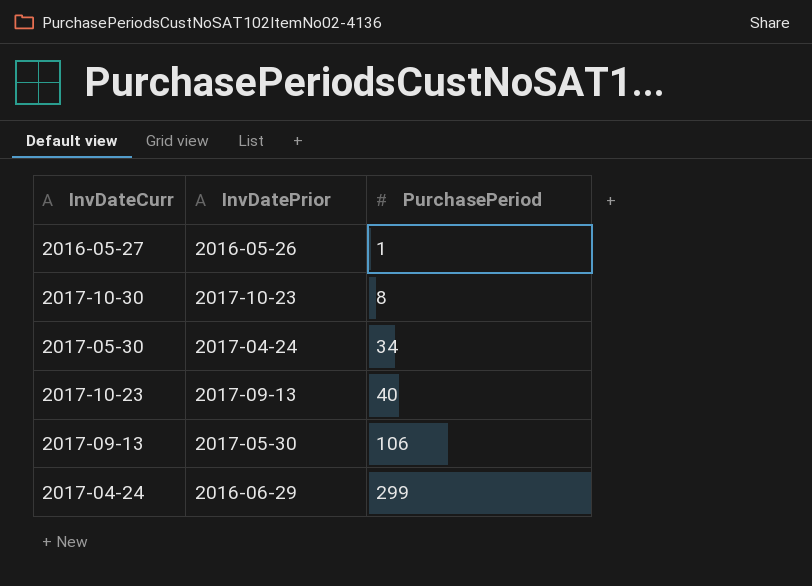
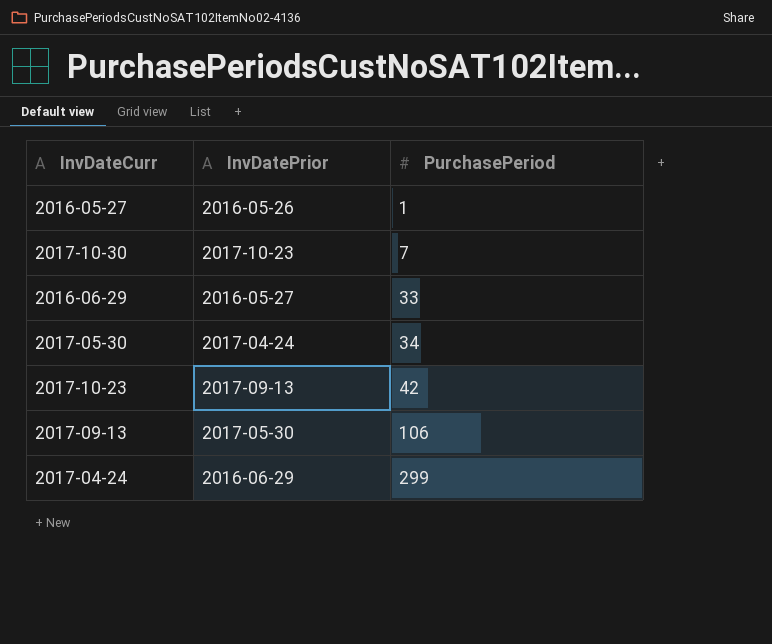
2017-10-30 | PurchasePeriod: 8 -> 7
row 2016-06-29: none -> 2016-05-27 | 33
2017-10-23 | PurchasePeriod: 40 -> 42

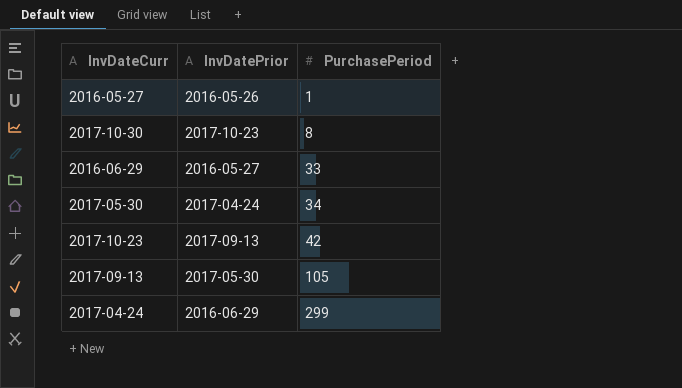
2017-10-30 | PurchasePeriod: 7 -> 8
2017-09-13 | PurchasePeriod: 106 -> 105

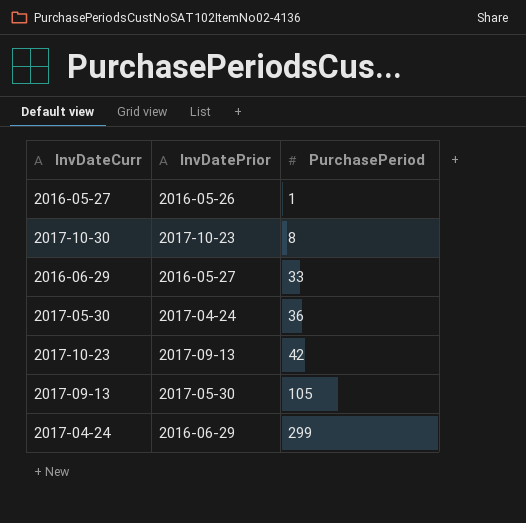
2017-05-30 | PurchasePeriod: 34 -> 36

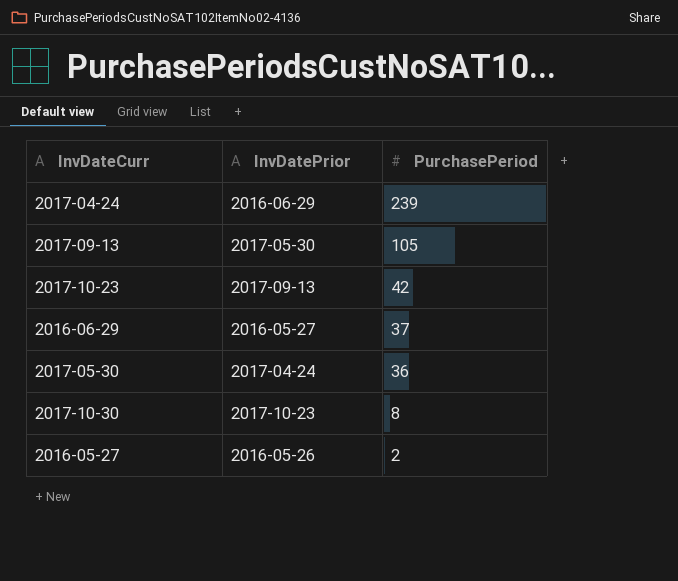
row order: PurchasePeriod ascending -> PurchasePeriod descending
2017-04-24 | PurchasePeriod: 299 -> 239
2016-06-29 | PurchasePeriod: 33 -> 37
2016-05-27 | PurchasePeriod: 1 -> 2

